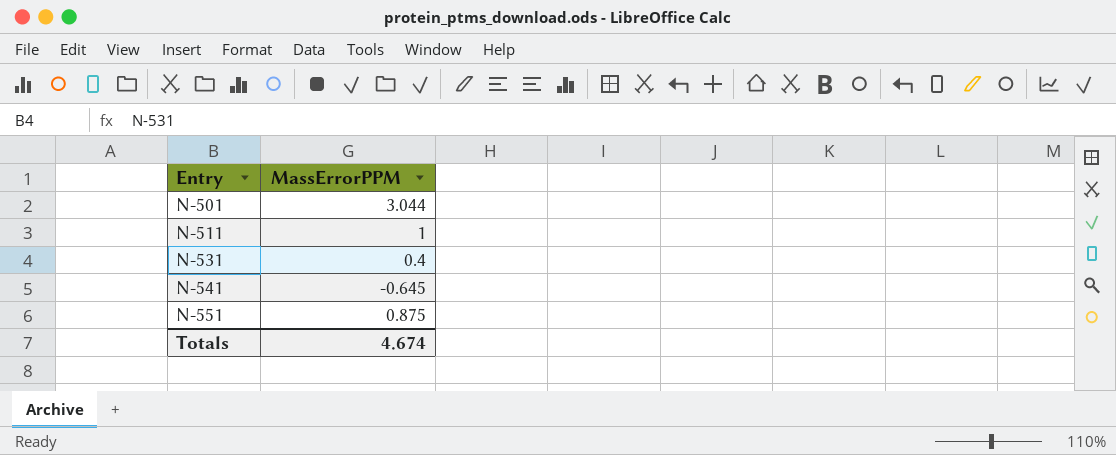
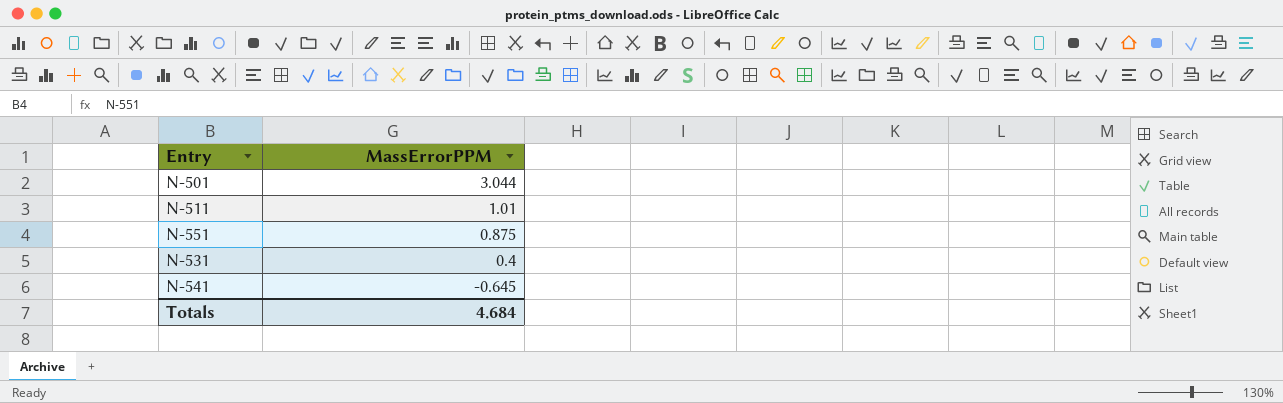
row order: Entry ascending -> MassErrorPPM descending
N-511 | MassErrorPPM: 1 -> 1.01
Totals | MassErrorPPM: 4.674 -> 4.684

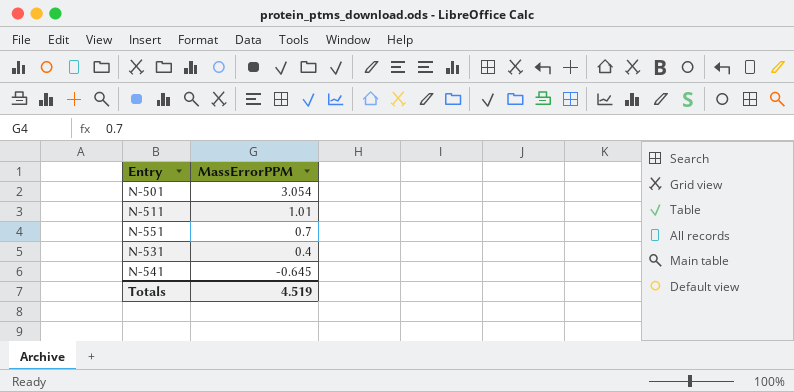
N-501 | MassErrorPPM: 3.044 -> 3.054
N-551 | MassErrorPPM: 0.875 -> 0.7
Totals | MassErrorPPM: 4.684 -> 4.519

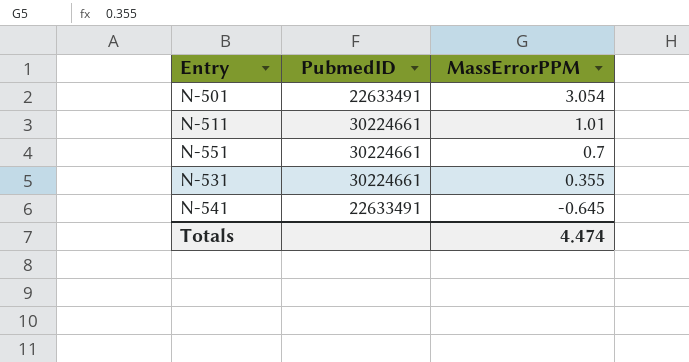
column PubmedID | position: none -> 2
N-531 | MassErrorPPM: 0.4 -> 0.355
Totals | MassErrorPPM: 4.519 -> 4.474

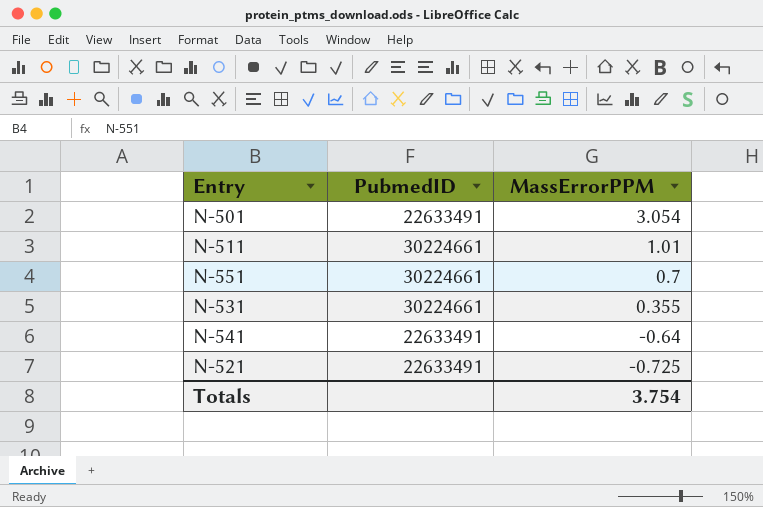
N-541 | MassErrorPPM: -0.645 -> -0.64
row N-521: none -> 22633491 | -0.725
Totals | MassErrorPPM: 4.474 -> 3.754

